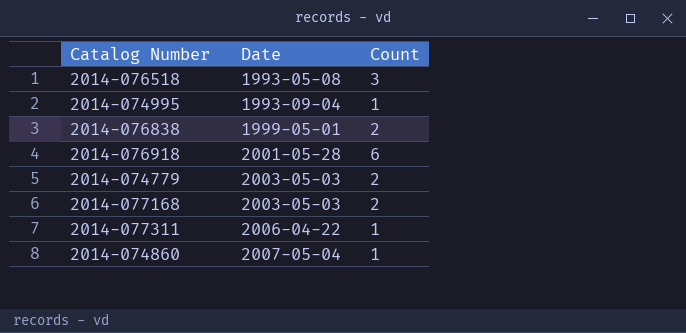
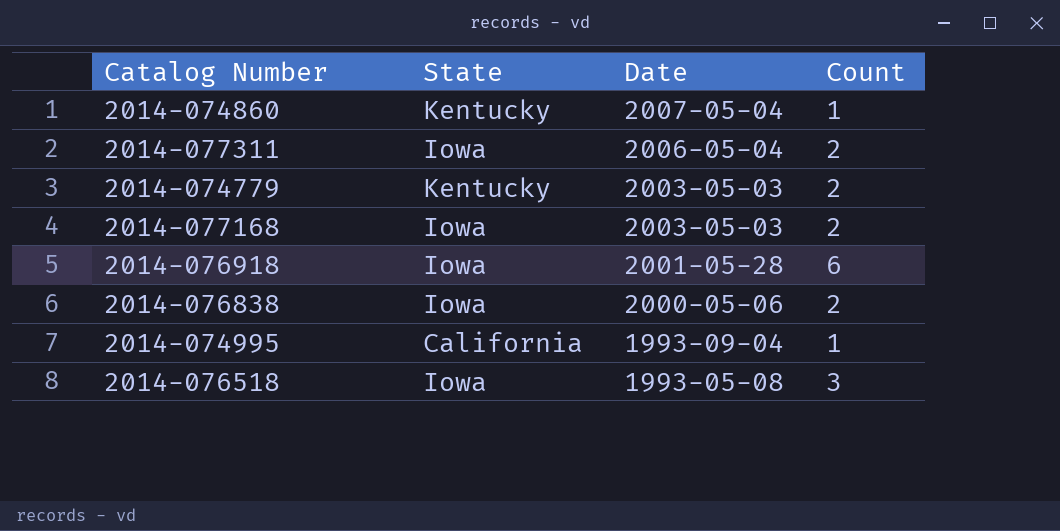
row order: Date ascending -> Date descending
column State | position: none -> 2
2014-077311 | Date: 2006-04-22 -> 2006-05-04
2014-077311 | Count: 1 -> 2
2014-076838 | Date: 1999-05-01 -> 2000-05-06

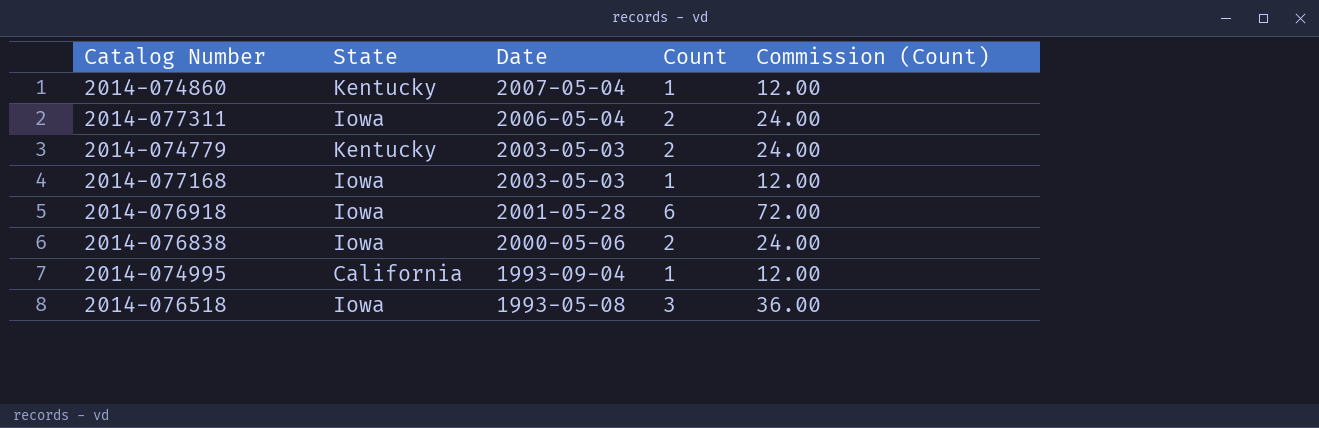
column Commission (Count) | formula: none -> [Count] * 12
2014-077168 | Count: 2 -> 1

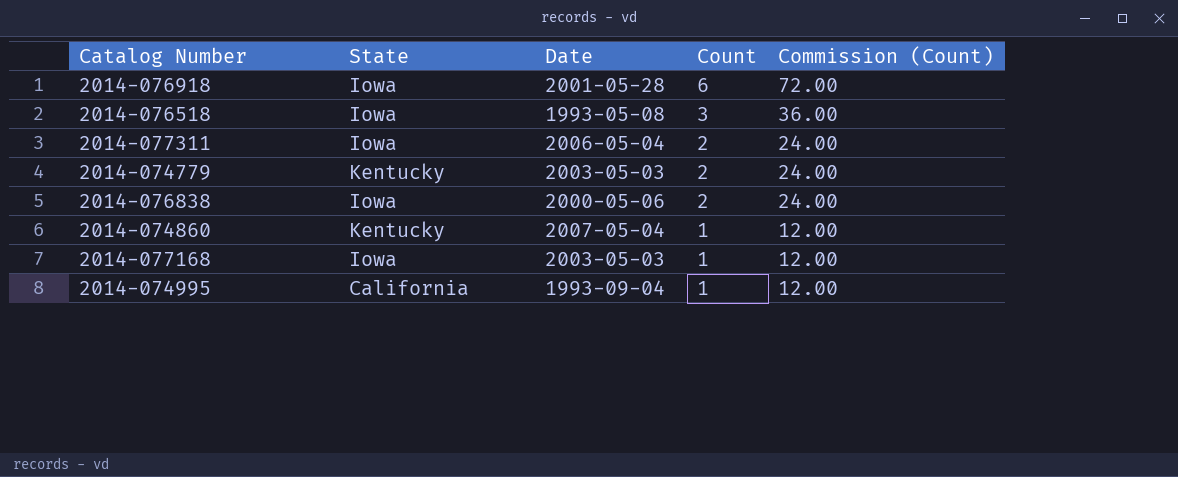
row order: Date descending -> Count descending

